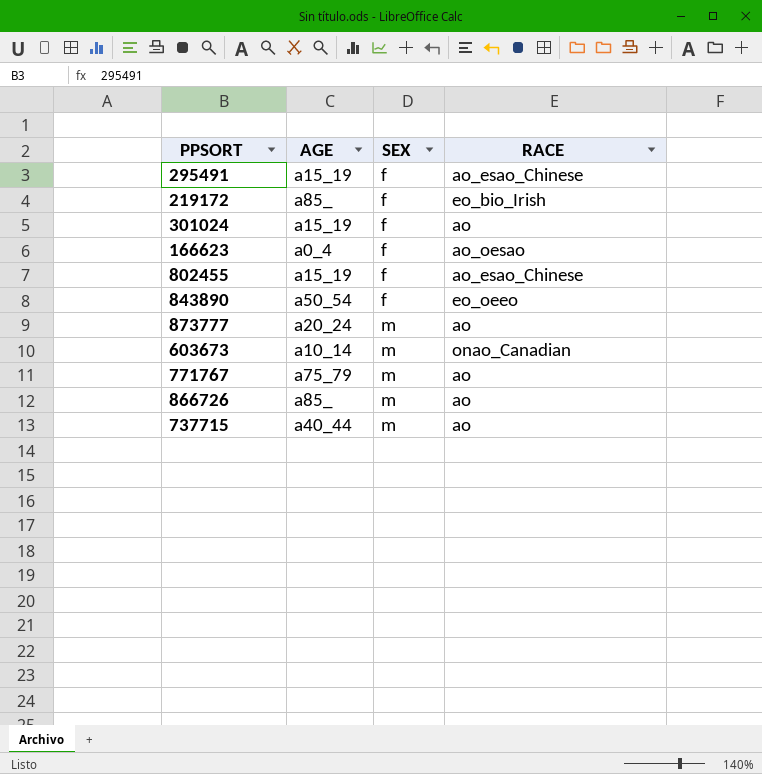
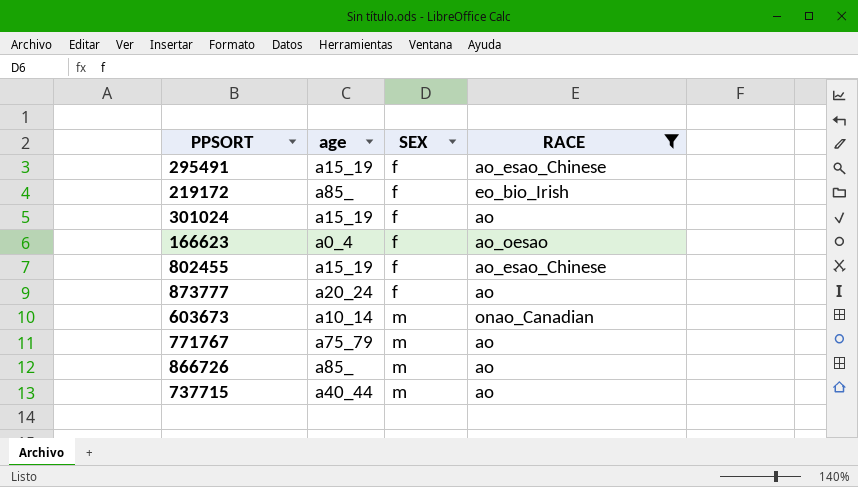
filter: none -> RACE != eo_oeeo
column name: AGE -> age
873777 | SEX: m -> f

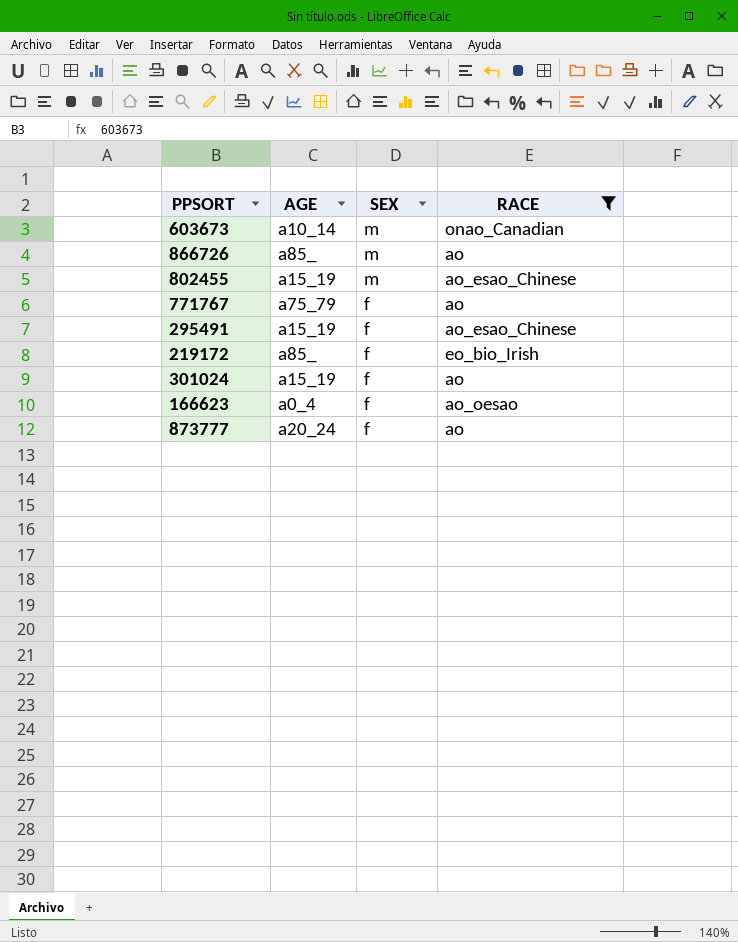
row order: SEX ascending -> SEX descending
column name: age -> AGE
row 737715: a40_44 | m | ao -> none
802455 | SEX: f -> m
771767 | SEX: m -> f

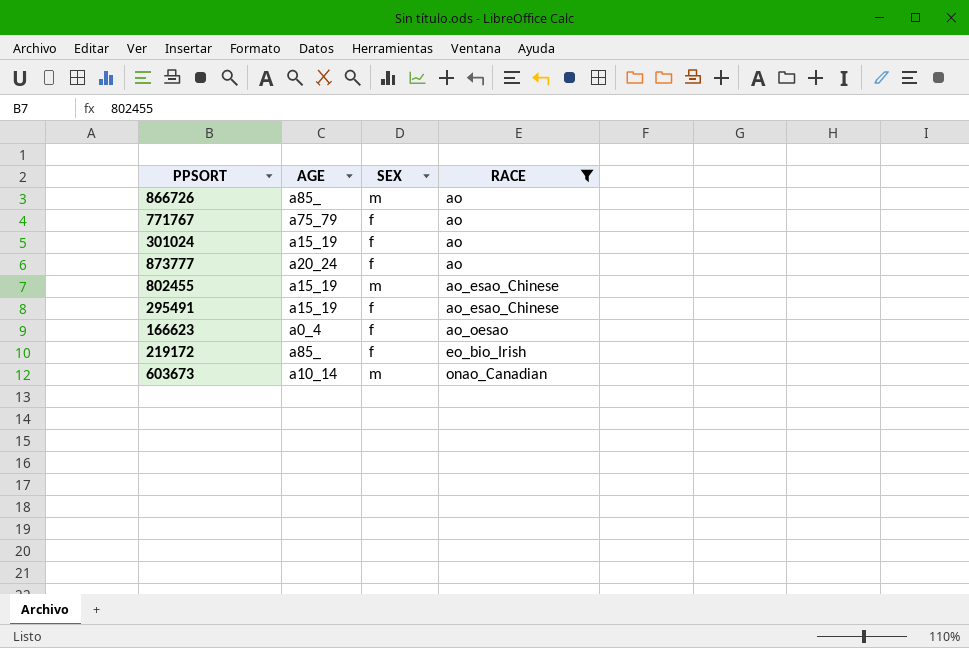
row order: SEX descending -> RACE ascending

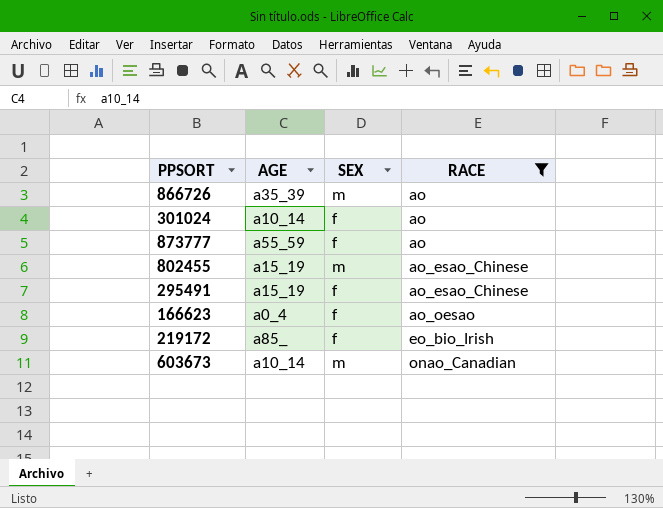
row 771767: a75_79 | f | ao -> none
866726 | AGE: a85_ -> a35_39
301024 | AGE: a15_19 -> a10_14
873777 | AGE: a20_24 -> a55_59

